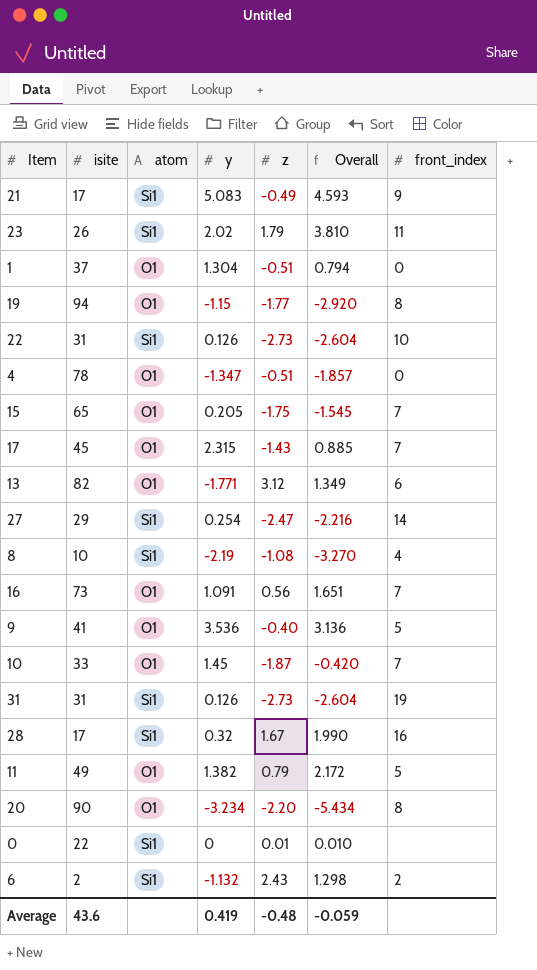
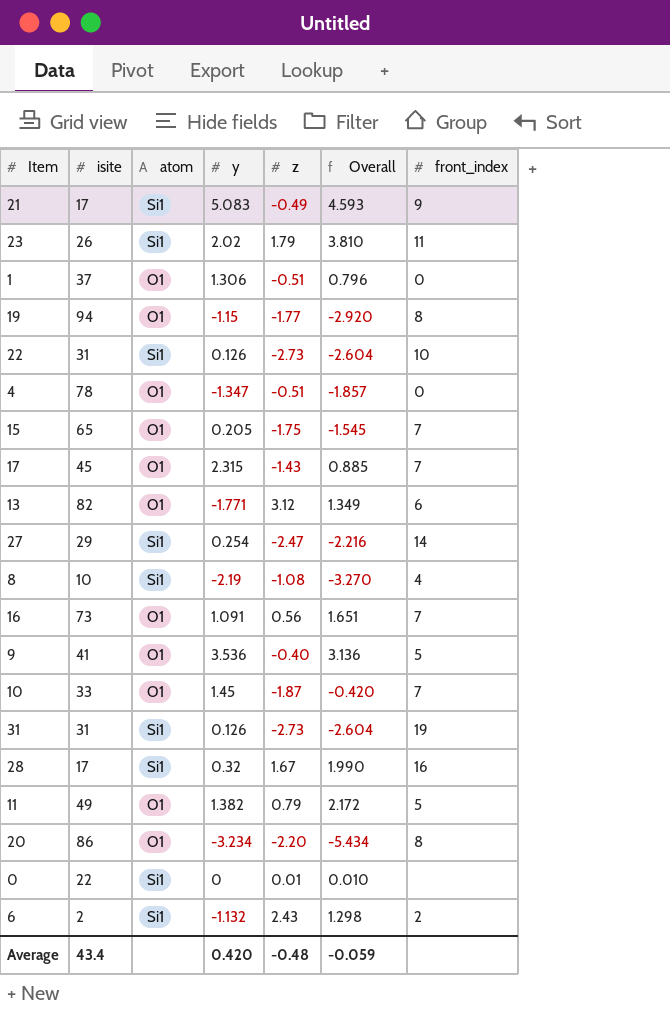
1 | y: 1.304 -> 1.306
1 | Overall: 0.794 -> 0.796
20 | isite: 90 -> 86
Average | isite: 43.6 -> 43.4
Average | y: 0.419 -> 0.420

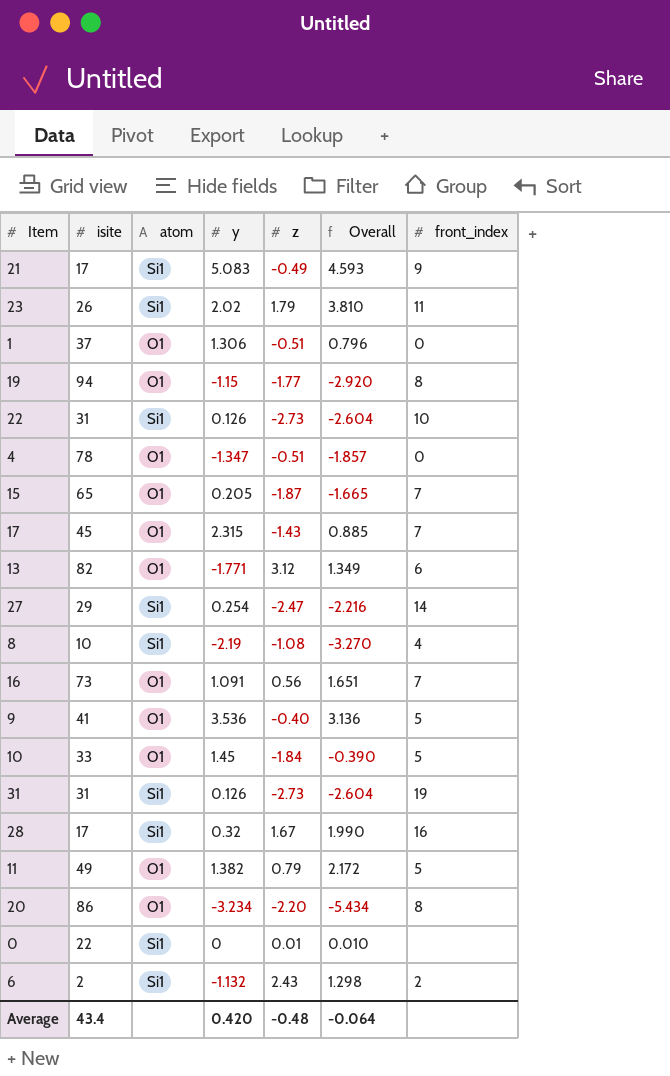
15 | z: -1.75 -> -1.87
15 | Overall: -1.545 -> -1.665
10 | z: -1.87 -> -1.84
10 | Overall: -0.420 -> -0.390
10 | front_index: 7 -> 5
Average | Overall: -0.059 -> -0.064

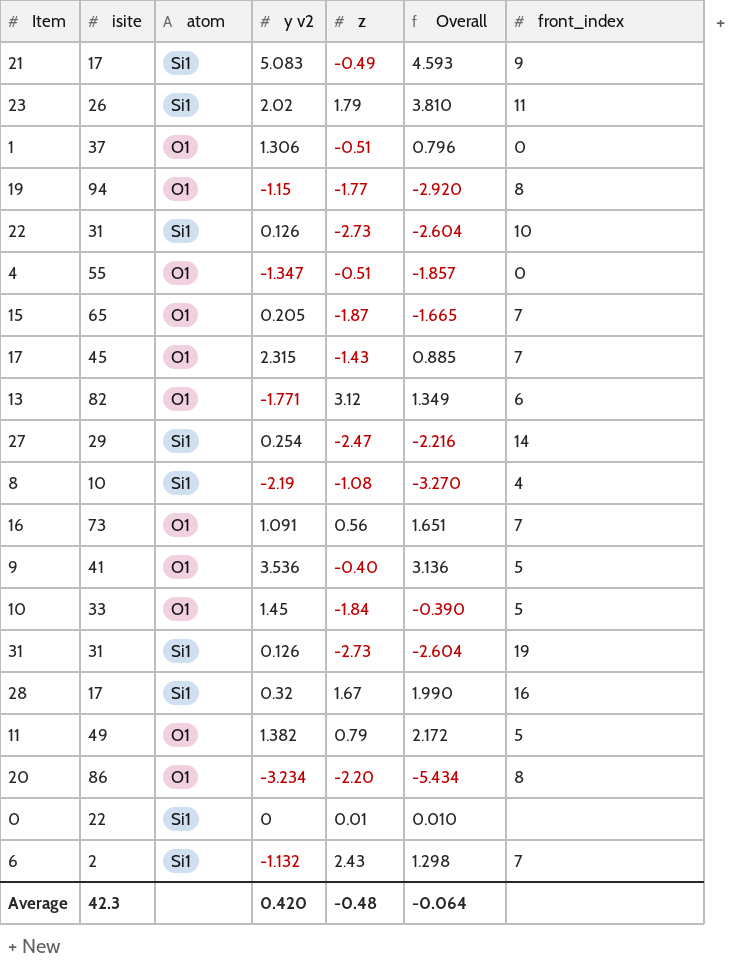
column name: y -> y v2
4 | isite: 78 -> 55
6 | front_index: 2 -> 7
Average | isite: 43.4 -> 42.3

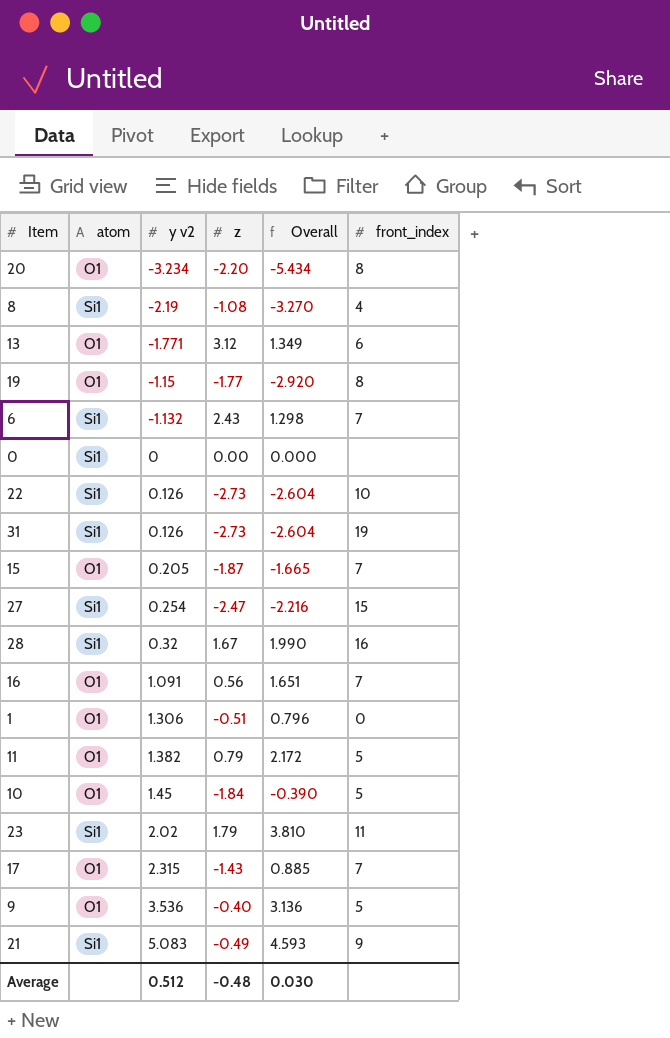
row order: none -> y v2 ascending
column isite | position: 2 -> none
row 4: 55 | O1 | -1.347 | -0.51 | -1.857 | 0 -> none
0 | z: 0.01 -> 0.00
0 | Overall: 0.010 -> 0.000
27 | front_index: 14 -> 15
Average | y v2: 0.420 -> 0.512
Average | Overall: -0.064 -> 0.030

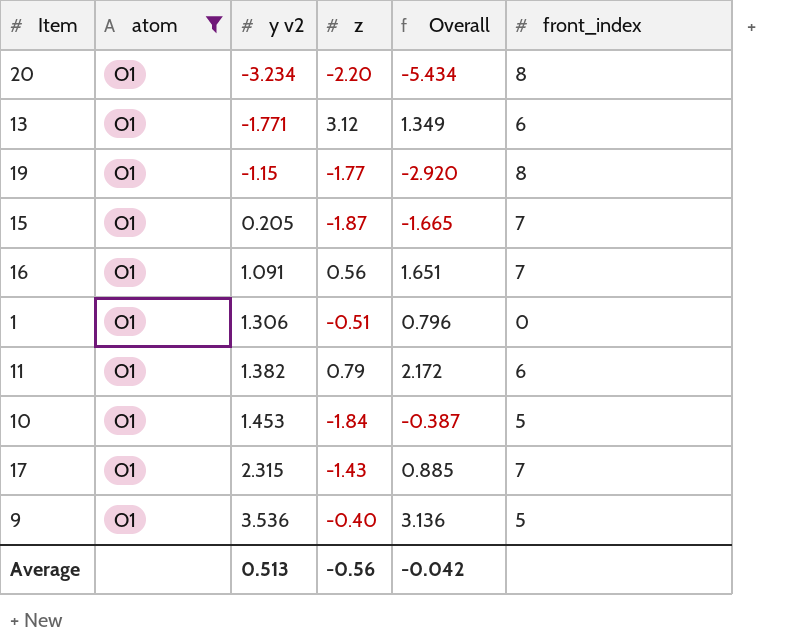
filter: none -> atom = O1
11 | front_index: 5 -> 6
10 | y v2: 1.45 -> 1.453
10 | Overall: -0.390 -> -0.387
Average | y v2: 0.512 -> 0.513
Average | z: -0.48 -> -0.56
Average | Overall: 0.030 -> -0.042

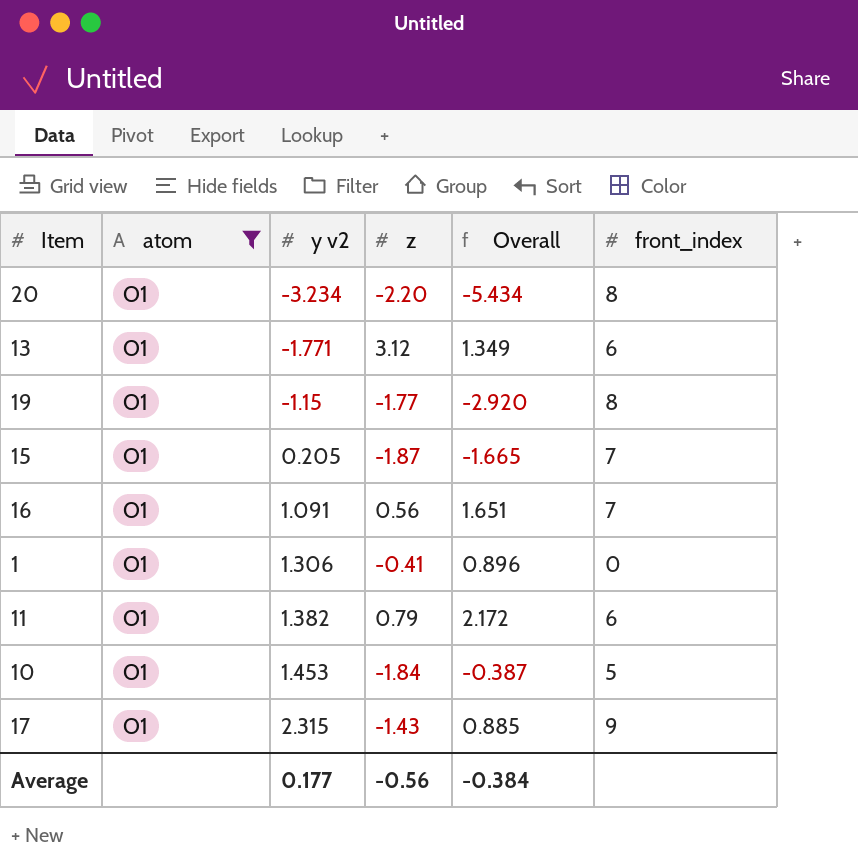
row 9: O1 | 3.536 | -0.40 | 3.136 | 5 -> none
1 | z: -0.51 -> -0.41
1 | Overall: 0.796 -> 0.896
17 | front_index: 7 -> 9
Average | y v2: 0.513 -> 0.177
Average | Overall: -0.042 -> -0.384

